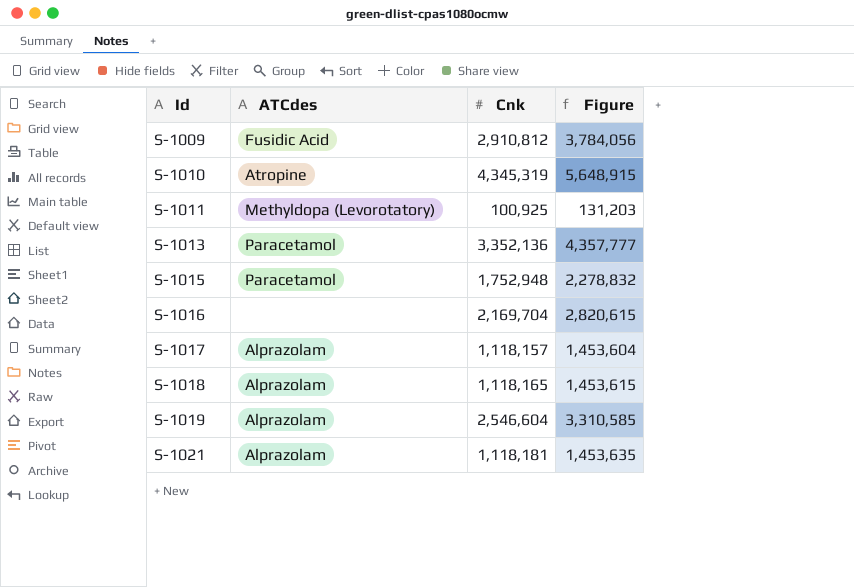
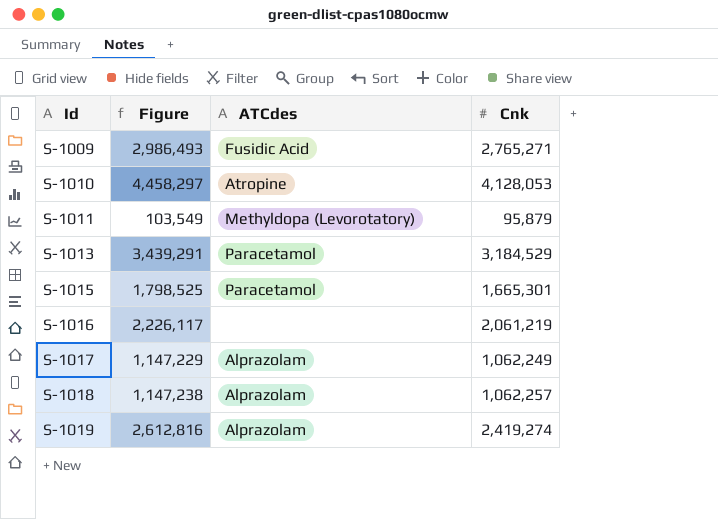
column Figure | formula: [Cnk] * 1.3 -> [Cnk] * 1.08
column Figure | position: 4 -> 2
row S-1021: Alprazolam | 1,118,181 | 1,453,635 -> none
S-1009 | Cnk: 2,910,812 -> 2,765,271
S-1010 | Cnk: 4,345,319 -> 4,128,053
S-1011 | Cnk: 100,925 -> 95,879
S-1013 | Cnk: 3,352,136 -> 3,184,529
S-1015 | Cnk: 1,752,948 -> 1,665,301
S-1016 | Cnk: 2,169,704 -> 2,061,219
S-1017 | Cnk: 1,118,157 -> 1,062,249
S-1018 | Cnk: 1,118,165 -> 1,062,257
S-1019 | Cnk: 2,546,604 -> 2,419,274

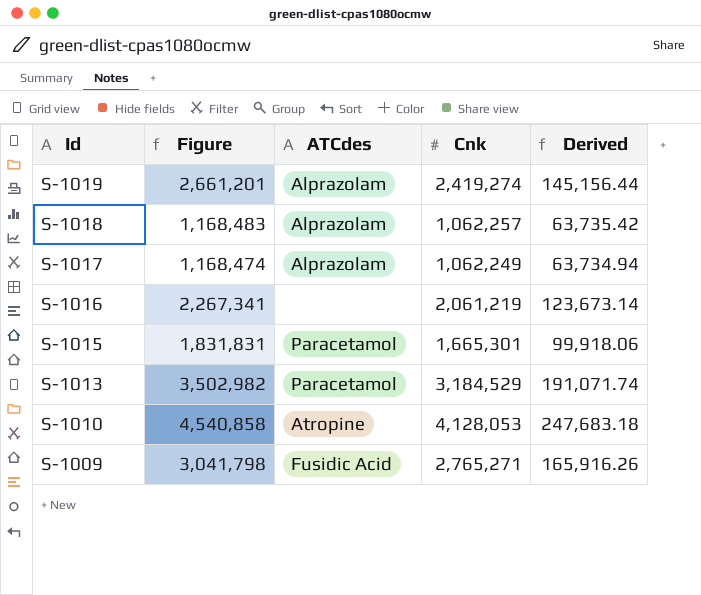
row order: Id ascending -> Id descending
column Figure | formula: [Cnk] * 1.08 -> [Cnk] * 1.1
column Derived | formula: none -> [Cnk] * 0.06
row S-1011: 103,549 | Methyldopa (Levorotatory) | 95,879 -> none

